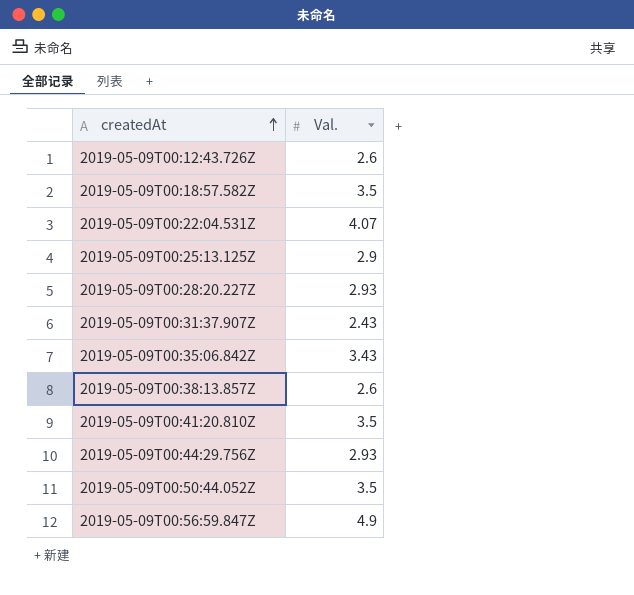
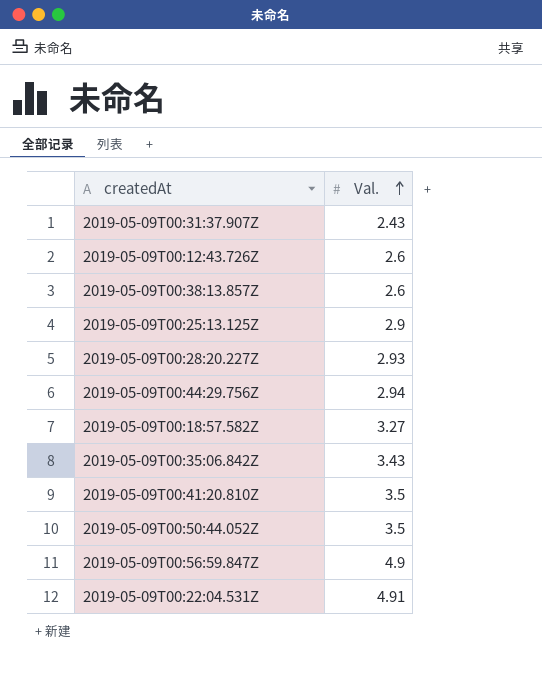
row order: createdAt ascending -> Val. ascending
2019-05-09T00:44:29.756Z | Val.: 2.93 -> 2.94
2019-05-09T00:18:57.582Z | Val.: 3.5 -> 3.27
2019-05-09T00:22:04.531Z | Val.: 4.07 -> 4.91

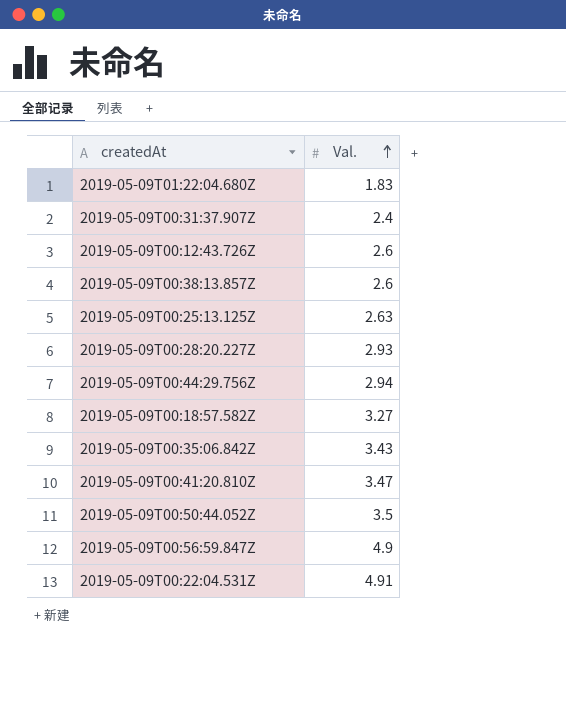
row 2019-05-09T01:22:04.680Z: none -> 1.83
2019-05-09T00:31:37.907Z | Val.: 2.43 -> 2.4
2019-05-09T00:25:13.125Z | Val.: 2.9 -> 2.63
2019-05-09T00:41:20.810Z | Val.: 3.5 -> 3.47

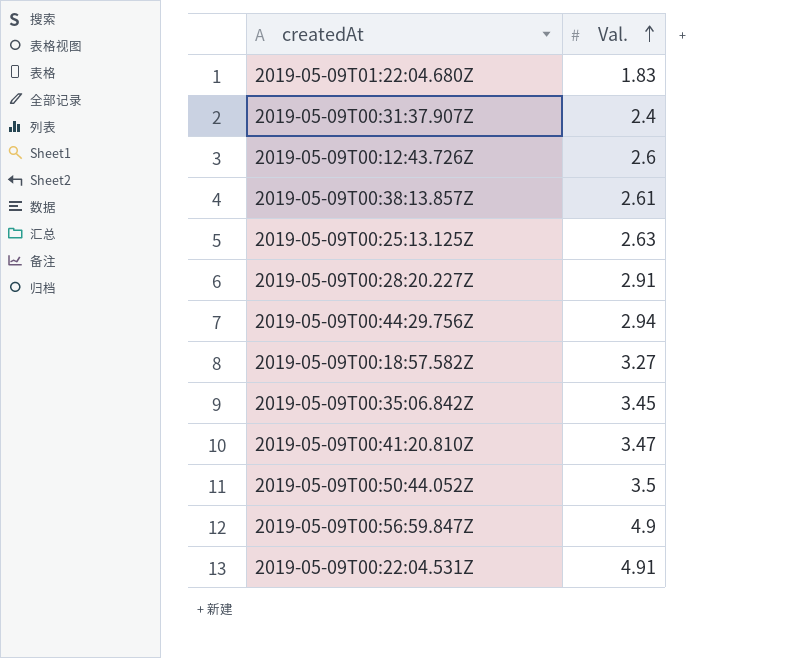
2019-05-09T00:38:13.857Z | Val.: 2.6 -> 2.61
2019-05-09T00:28:20.227Z | Val.: 2.93 -> 2.91
2019-05-09T00:35:06.842Z | Val.: 3.43 -> 3.45

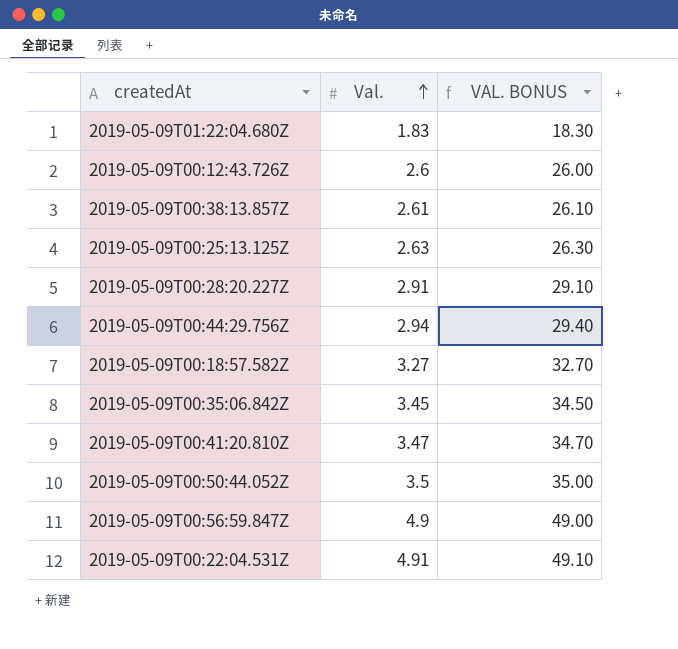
column VAL. BONUS | formula: none -> [Val.] * 10
row 2019-05-09T00:31:37.907Z: 2.4 -> none

